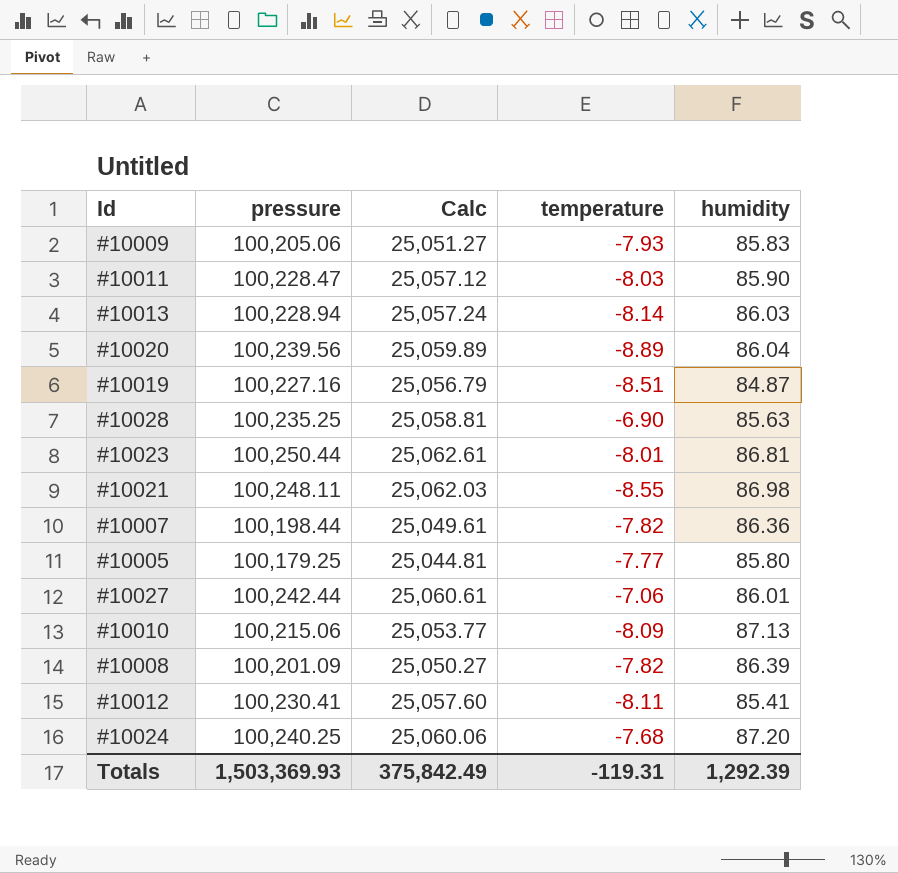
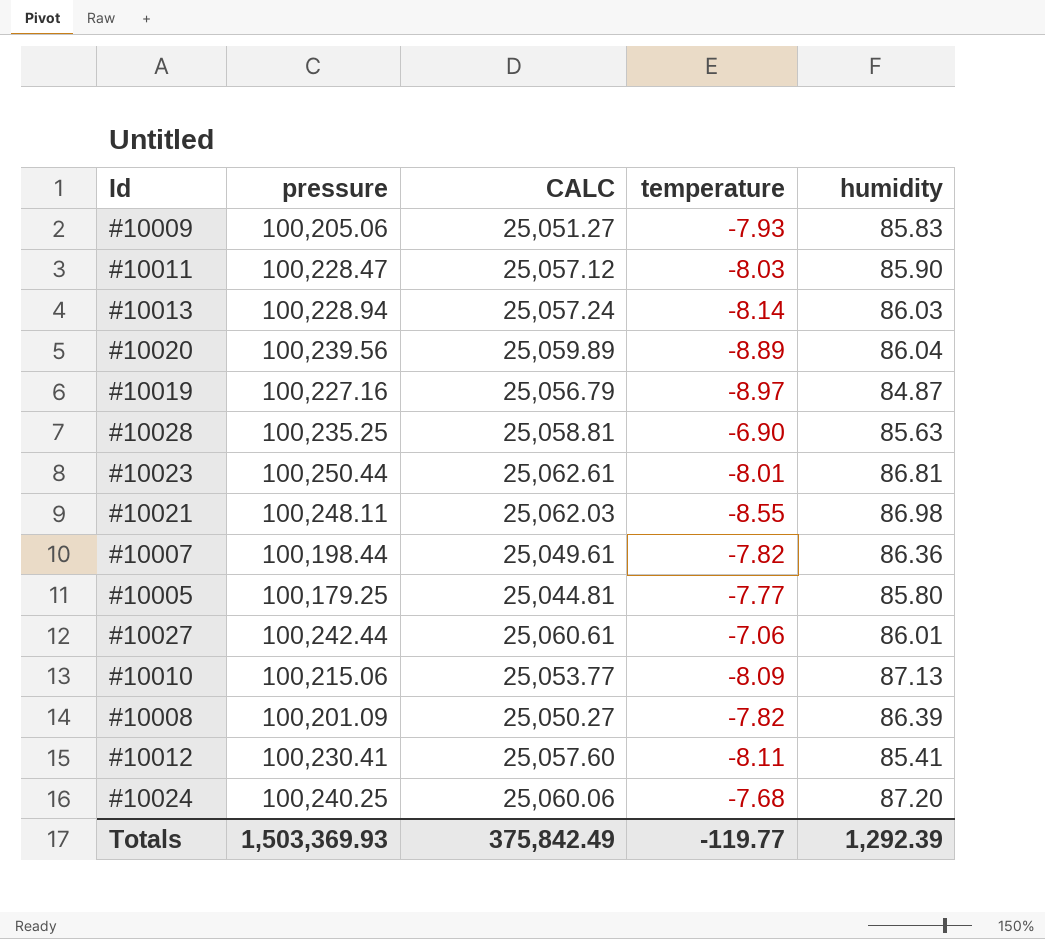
column name: Calc -> CALC
#10019 | temperature: -8.51 -> -8.97
Totals | temperature: -119.31 -> -119.77

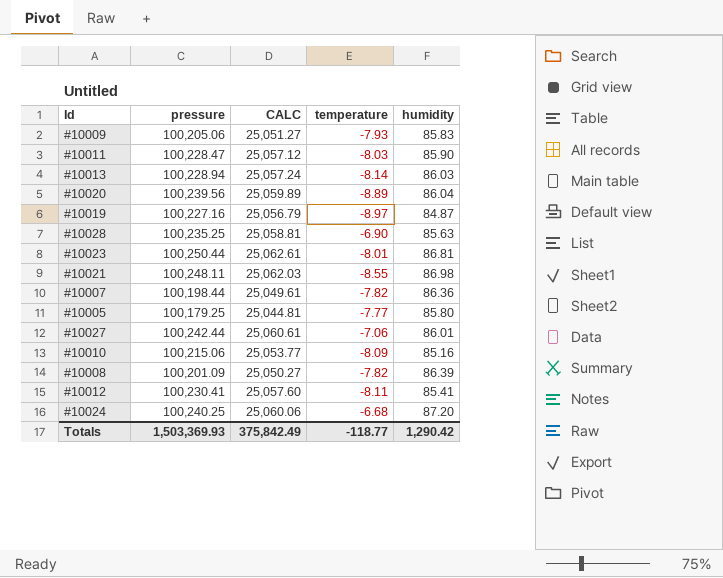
#10010 | humidity: 87.13 -> 85.16
#10024 | temperature: -7.68 -> -6.68
Totals | temperature: -119.77 -> -118.77
Totals | humidity: 1,292.39 -> 1,290.42

